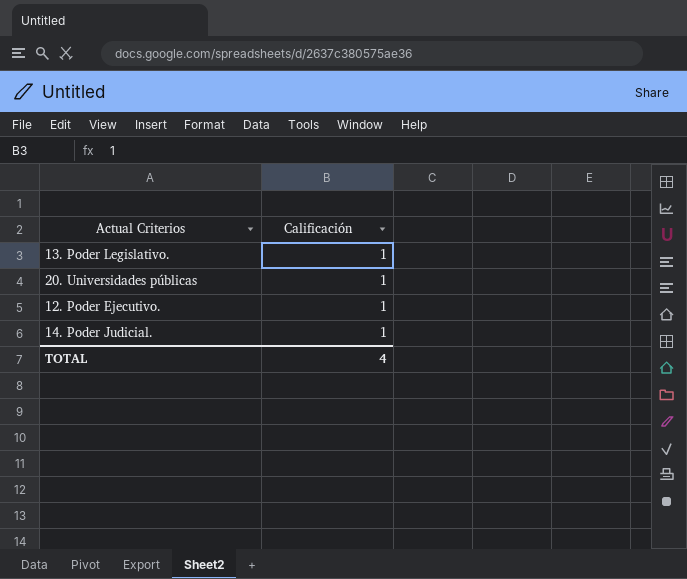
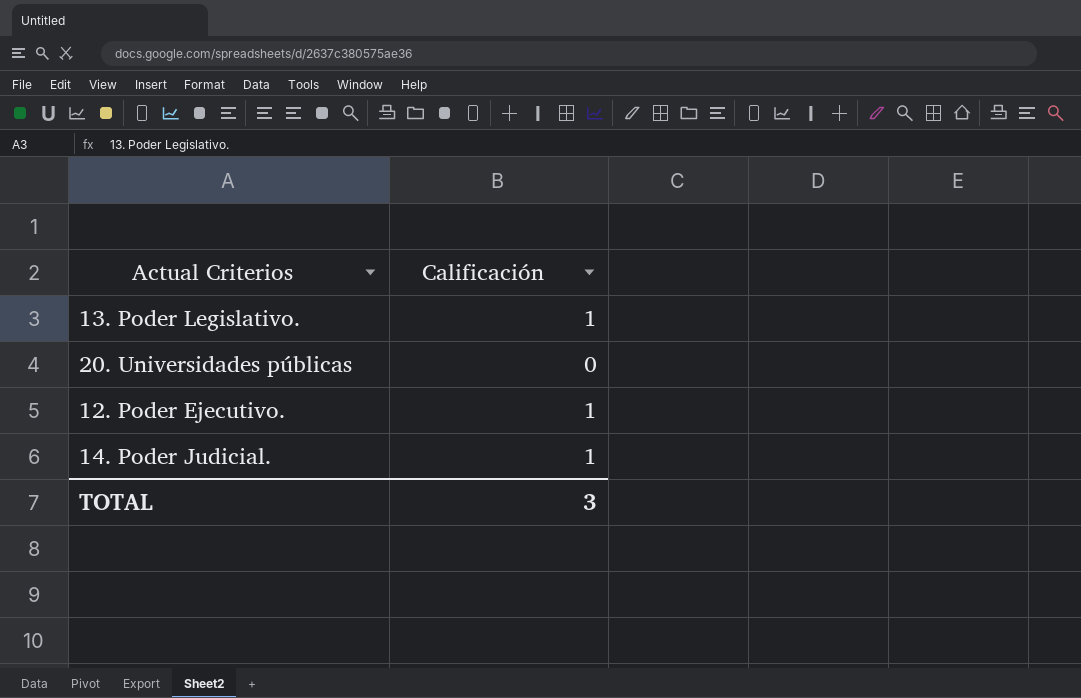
20. Universidades públicas | Calificación: 1 -> 0
TOTAL | Calificación: 4 -> 3

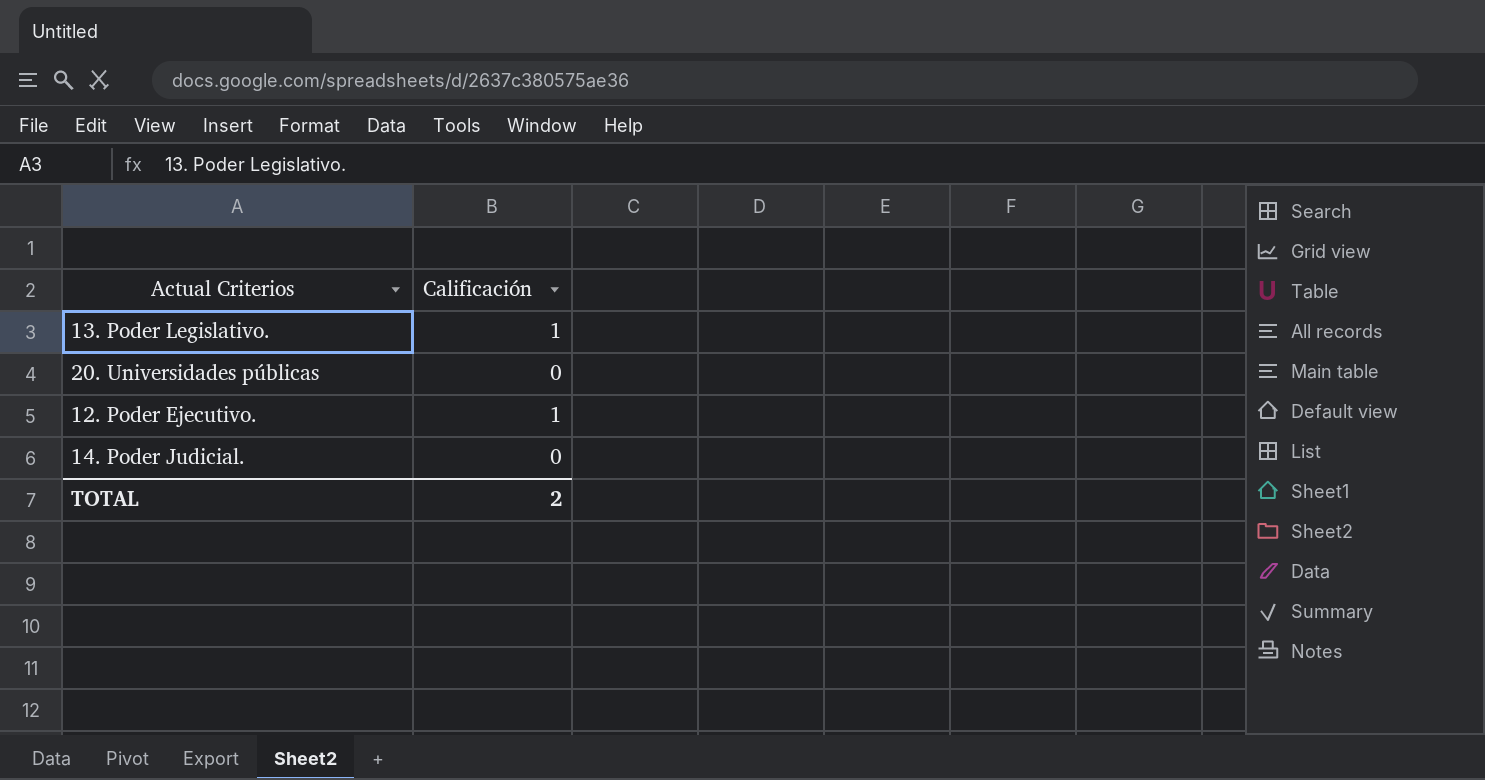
14. Poder Judicial. | Calificación: 1 -> 0
TOTAL | Calificación: 3 -> 2

